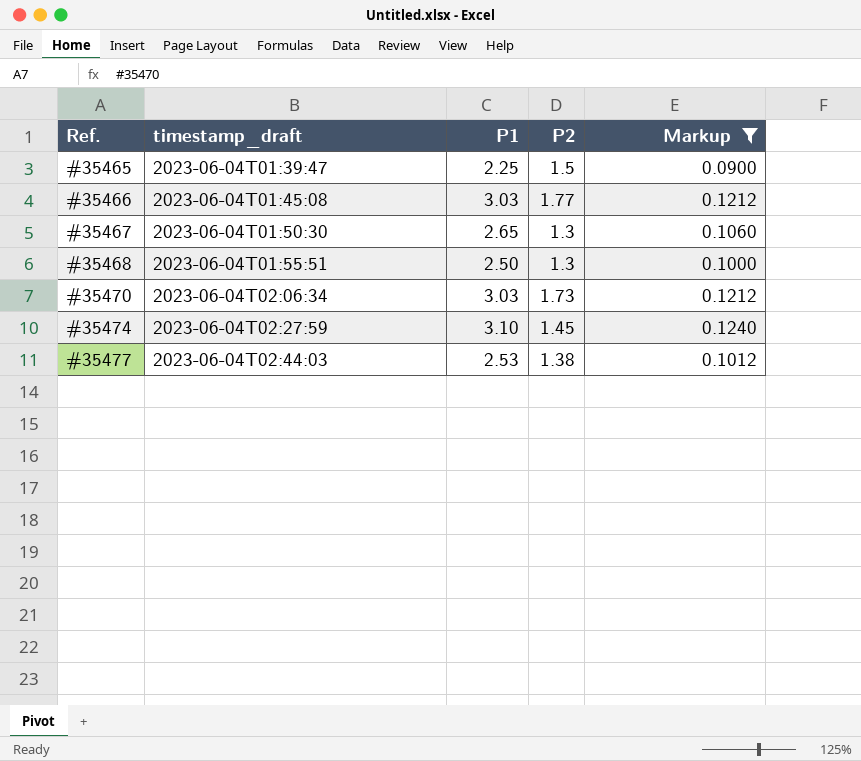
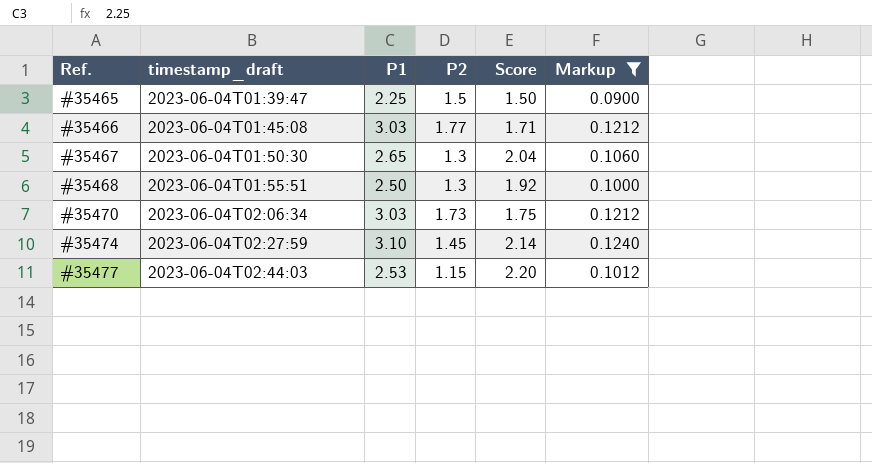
column Score | formula: none -> [P1] / [P2]
#35477 | P2: 1.38 -> 1.15

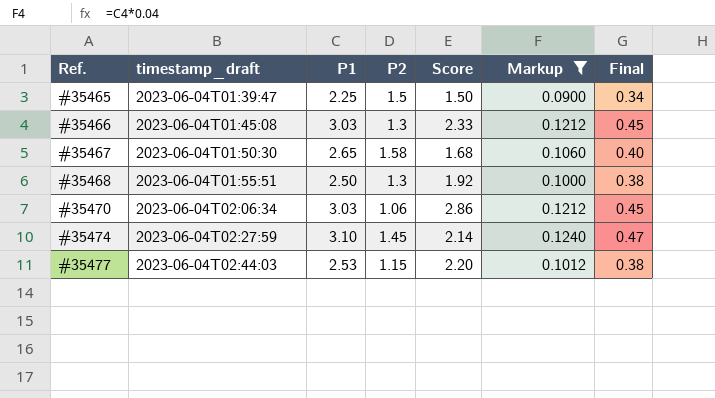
column Final | formula: none -> [P1] * 0.15
#35466 | P2: 1.77 -> 1.3
#35466 | Score: 1.71 -> 2.33
#35467 | P2: 1.3 -> 1.58
#35467 | Score: 2.04 -> 1.68
#35470 | P2: 1.73 -> 1.06
#35470 | Score: 1.75 -> 2.86

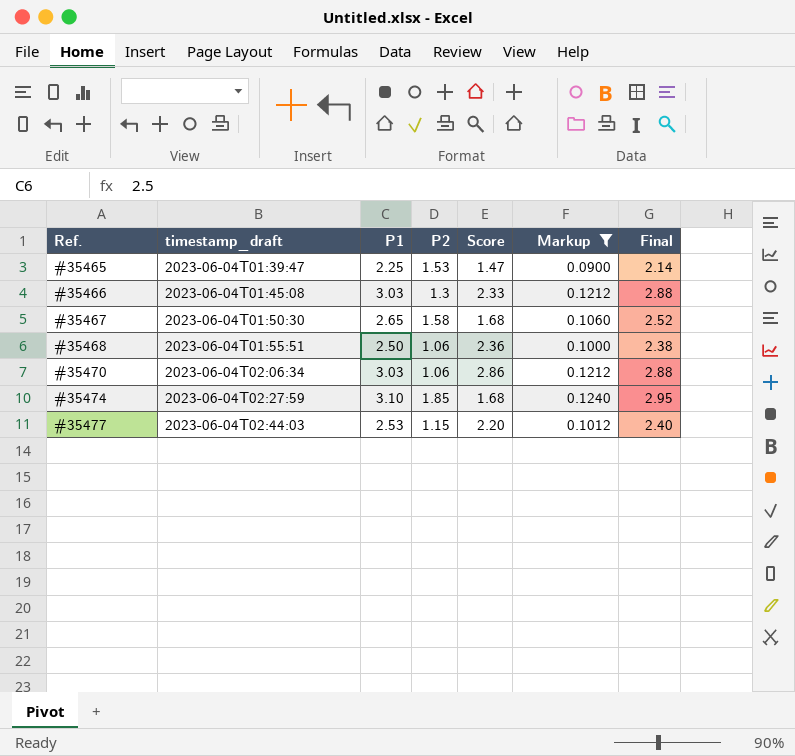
column Final | formula: [P1] * 0.15 -> [P1] * 0.95
#35465 | P2: 1.5 -> 1.53
#35465 | Score: 1.50 -> 1.47
#35468 | P2: 1.3 -> 1.06
#35468 | Score: 1.92 -> 2.36
#35474 | P2: 1.45 -> 1.85
#35474 | Score: 2.14 -> 1.68

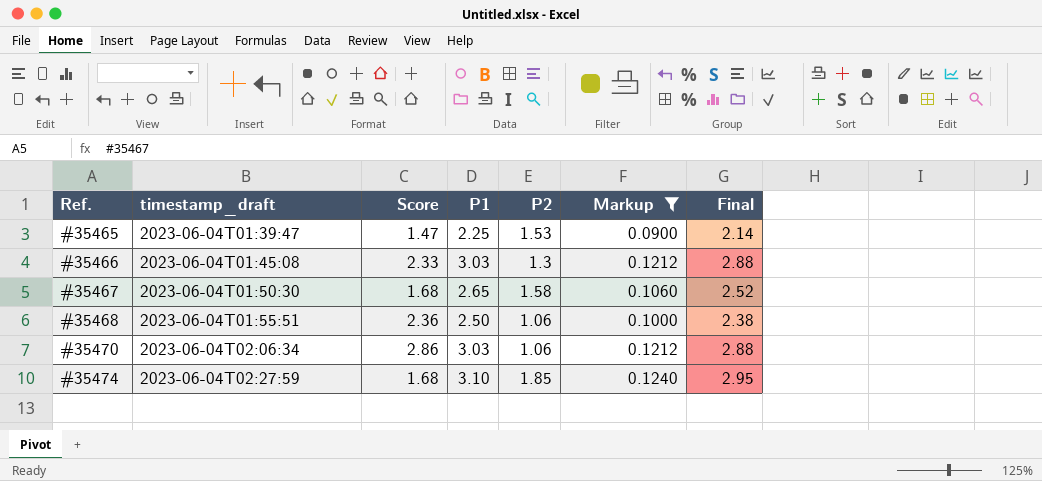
column Score | position: 5 -> 3
row #35477: 2023-06-04T02:44:03 | 2.53 | 1.15 | 2.20 | 0.1012 | 2.40 -> none

